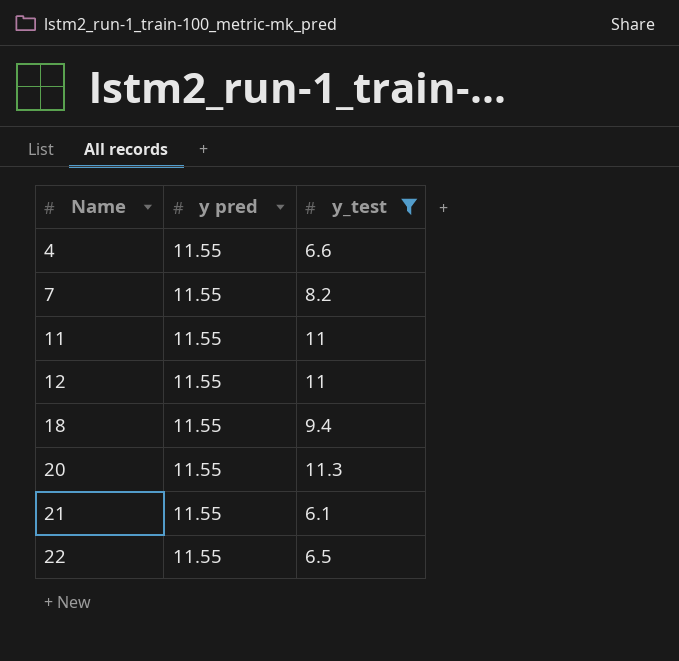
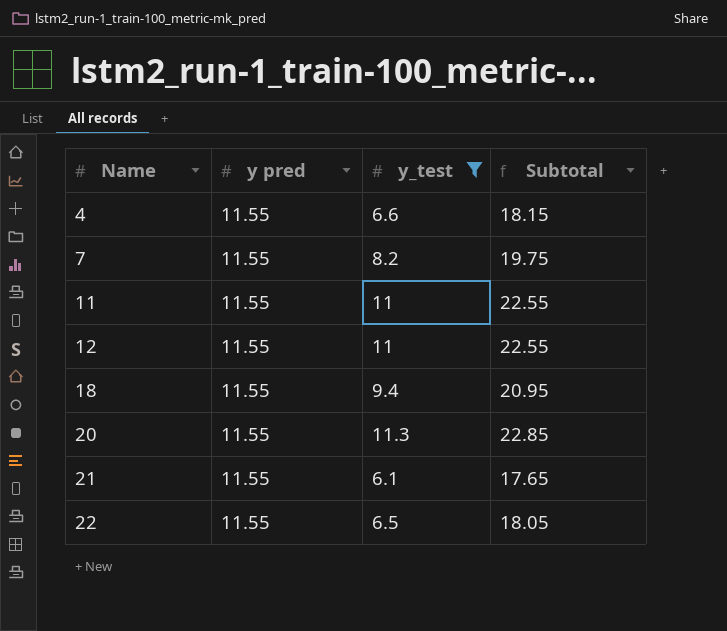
column Subtotal | formula: none -> [y pred] + [y_test]

